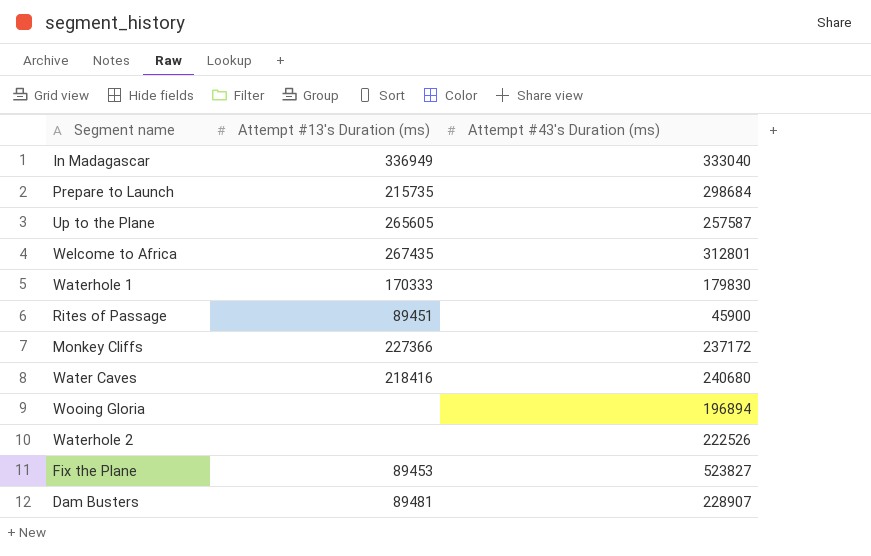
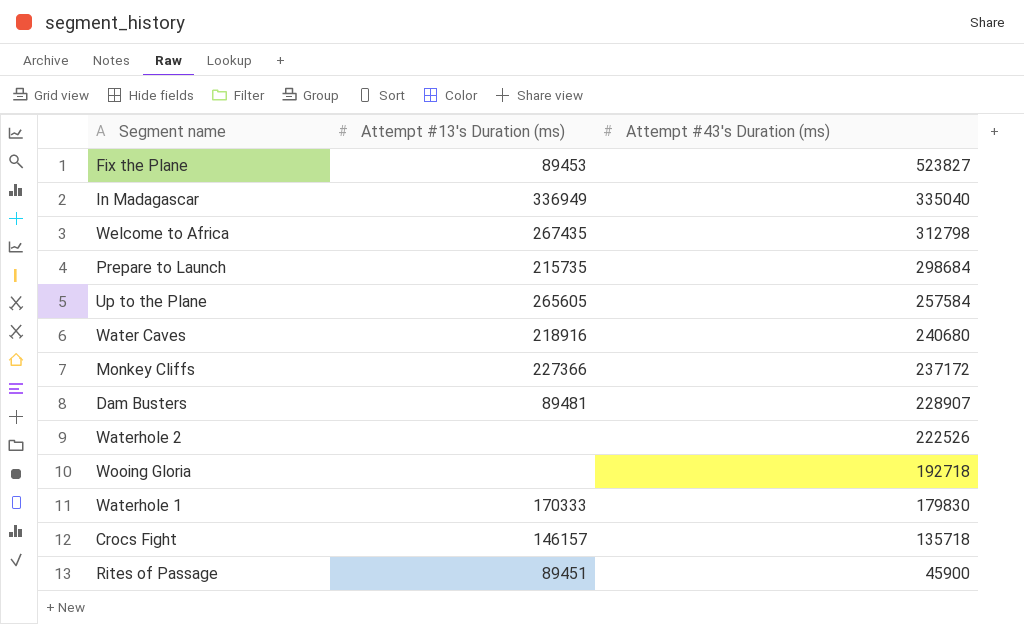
row order: none -> Attempt #43's Duration (ms) descending
In Madagascar | Attempt #43's Duration (ms): 333040 -> 335040
Welcome to Africa | Attempt #43's Duration (ms): 312801 -> 312798
Up to the Plane | Attempt #43's Duration (ms): 257587 -> 257584
Water Caves | Attempt #13's Duration (ms): 218416 -> 218916
Wooing Gloria | Attempt #43's Duration (ms): 196894 -> 192718
row Crocs Fight: none -> 146157 | 135718

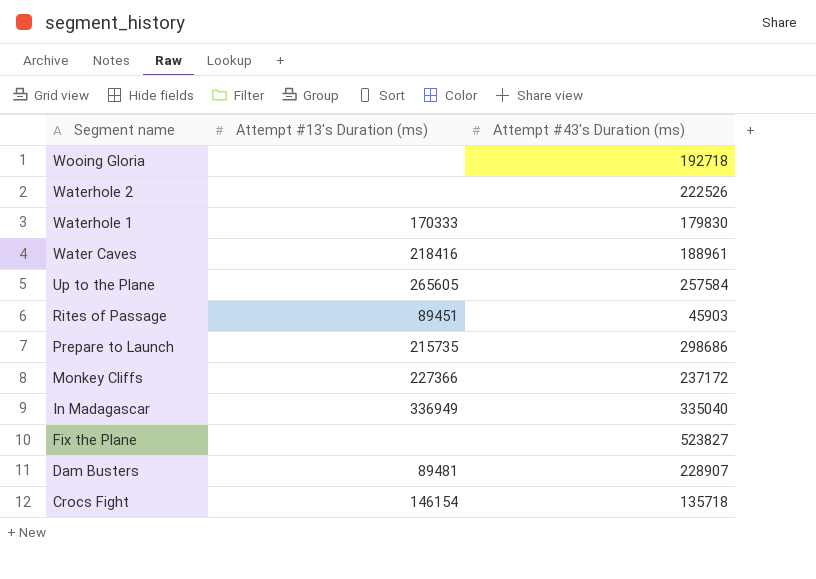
row order: Attempt #43's Duration (ms) descending -> Segment name descending
row Welcome to Africa: 267435 | 312798 -> none
Water Caves | Attempt #13's Duration (ms): 218916 -> 218416
Water Caves | Attempt #43's Duration (ms): 240680 -> 188961
Rites of Passage | Attempt #43's Duration (ms): 45900 -> 45903
Prepare to Launch | Attempt #43's Duration (ms): 298684 -> 298686
Fix the Plane | Attempt #13's Duration (ms): 89453 -> none
Crocs Fight | Attempt #13's Duration (ms): 146157 -> 146154

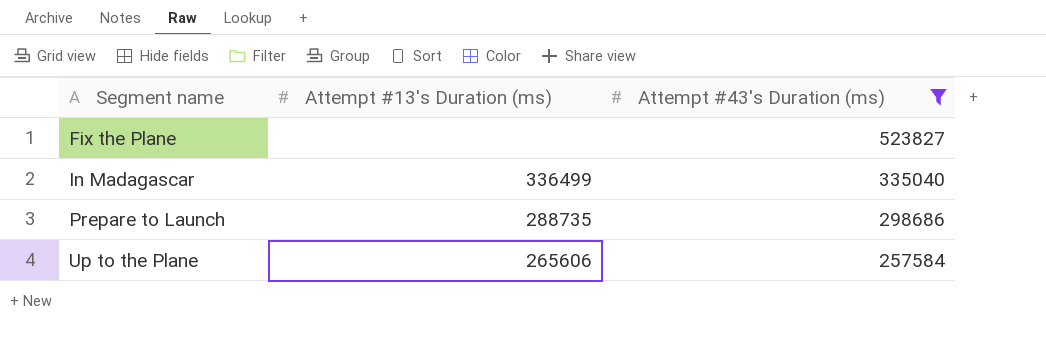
filter: none -> Attempt #43's Duration (ms) >= 257584
row order: Segment name descending -> Segment name ascending
In Madagascar | Attempt #13's Duration (ms): 336949 -> 336499
Prepare to Launch | Attempt #13's Duration (ms): 215735 -> 288735
Up to the Plane | Attempt #13's Duration (ms): 265605 -> 265606

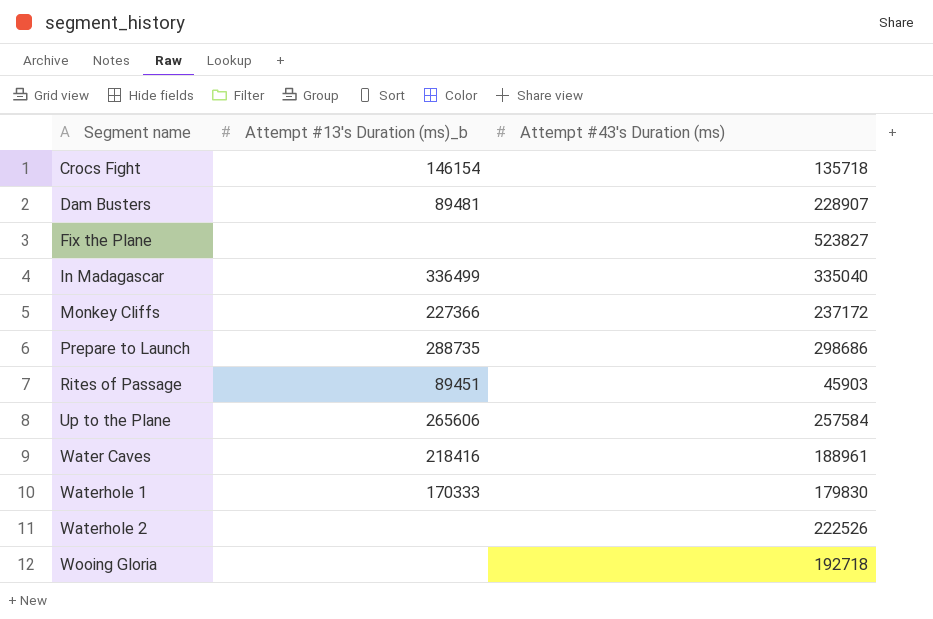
filter: Attempt #43's Duration (ms) >= 257584 -> none
column name: Attempt #13's Duration (ms) -> Attempt #13's Duration (ms)_b

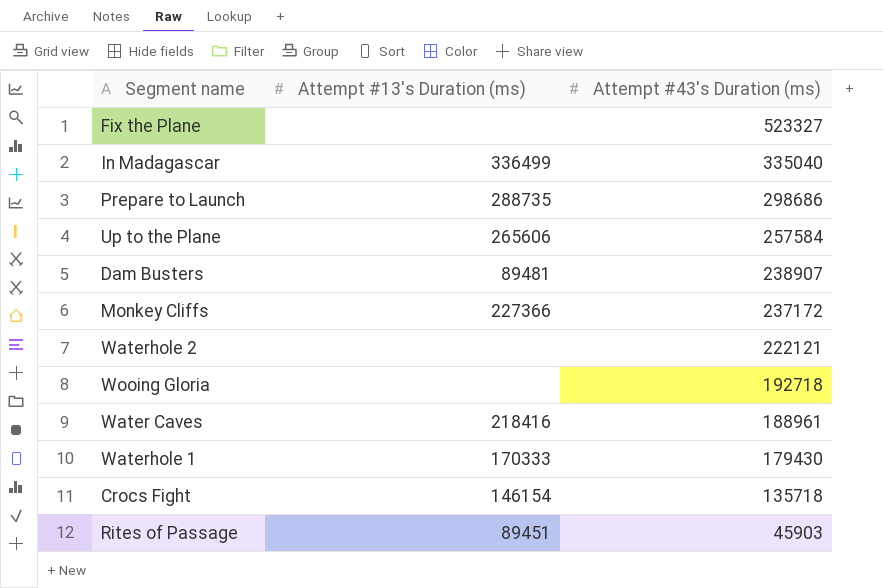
row order: Segment name ascending -> Attempt #43's Duration (ms) descending
column name: Attempt #13's Duration (ms)_b -> Attempt #13's Duration (ms)
Fix the Plane | Attempt #43's Duration (ms): 523827 -> 523327
Dam Busters | Attempt #43's Duration (ms): 228907 -> 238907
Waterhole 2 | Attempt #43's Duration (ms): 222526 -> 222121
Waterhole 1 | Attempt #43's Duration (ms): 179830 -> 179430

